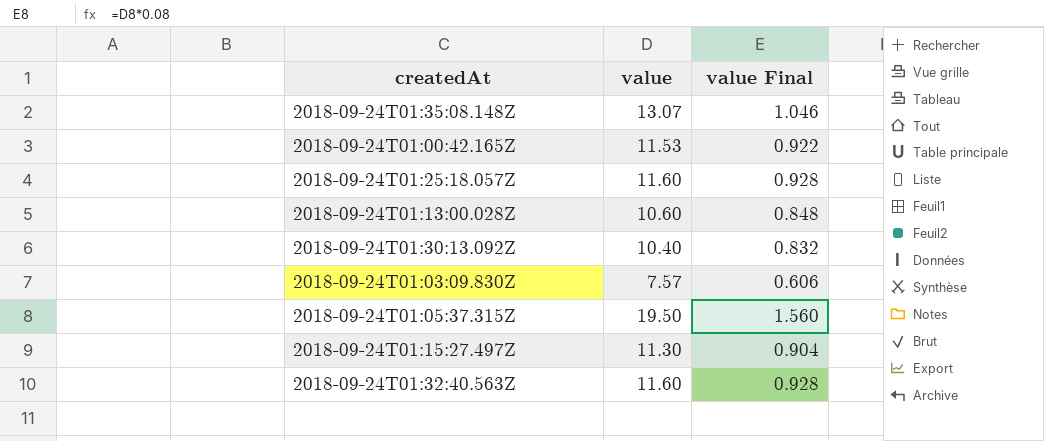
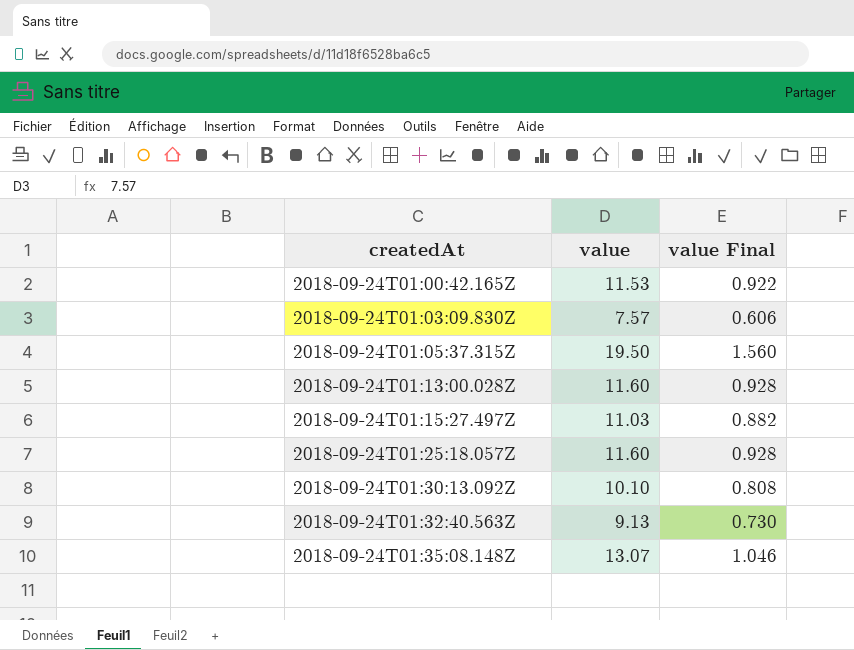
row order: none -> createdAt ascending
2018-09-24T01:13:00.028Z | value: 10.60 -> 11.60
2018-09-24T01:13:00.028Z | value Final: 0.848 -> 0.928
2018-09-24T01:15:27.497Z | value: 11.30 -> 11.03
2018-09-24T01:15:27.497Z | value Final: 0.904 -> 0.882
2018-09-24T01:30:13.092Z | value: 10.40 -> 10.10
2018-09-24T01:30:13.092Z | value Final: 0.832 -> 0.808
2018-09-24T01:32:40.563Z | value: 11.60 -> 9.13
2018-09-24T01:32:40.563Z | value Final: 0.928 -> 0.730

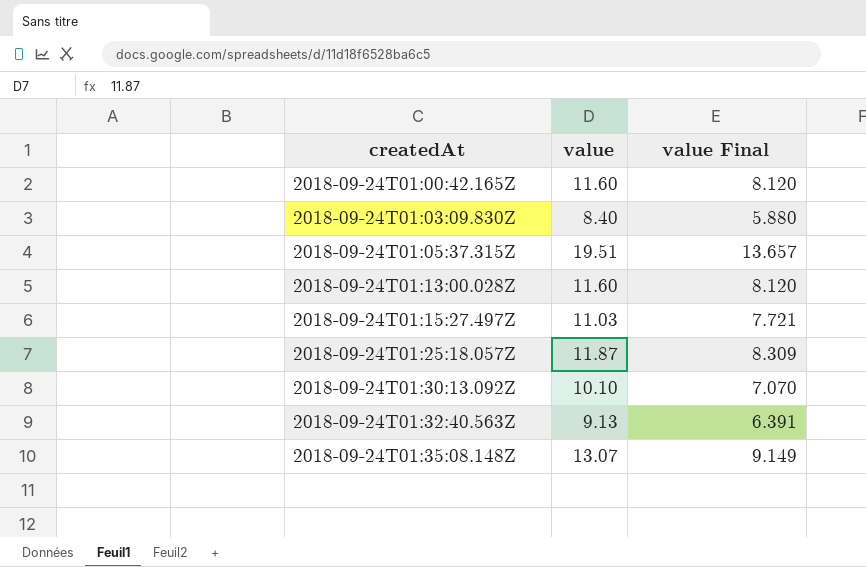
column value Final | formula: [value] * 0.08 -> [value] * 0.7
2018-09-24T01:00:42.165Z | value: 11.53 -> 11.60
2018-09-24T01:03:09.830Z | value: 7.57 -> 8.40
2018-09-24T01:05:37.315Z | value: 19.50 -> 19.51
2018-09-24T01:25:18.057Z | value: 11.60 -> 11.87

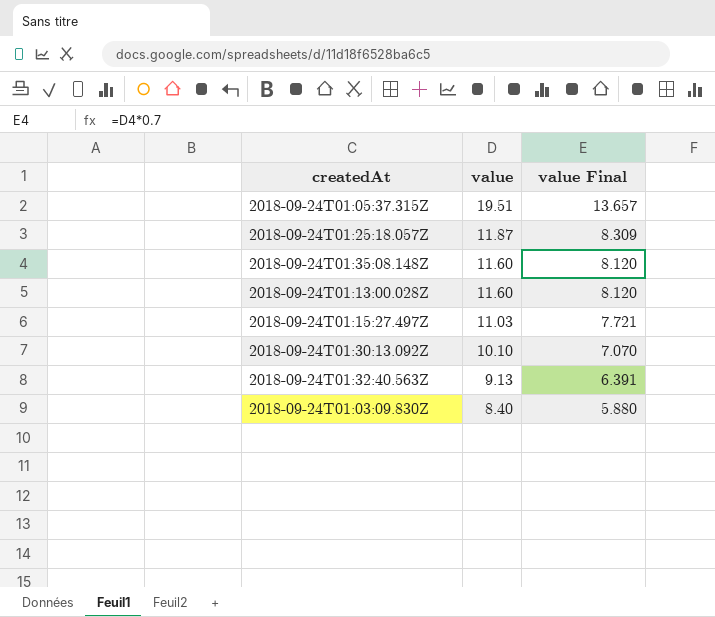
row order: createdAt ascending -> value descending
row 2018-09-24T01:00:42.165Z: 11.60 | 8.120 -> none
2018-09-24T01:35:08.148Z | value: 13.07 -> 11.60
2018-09-24T01:35:08.148Z | value Final: 9.149 -> 8.120

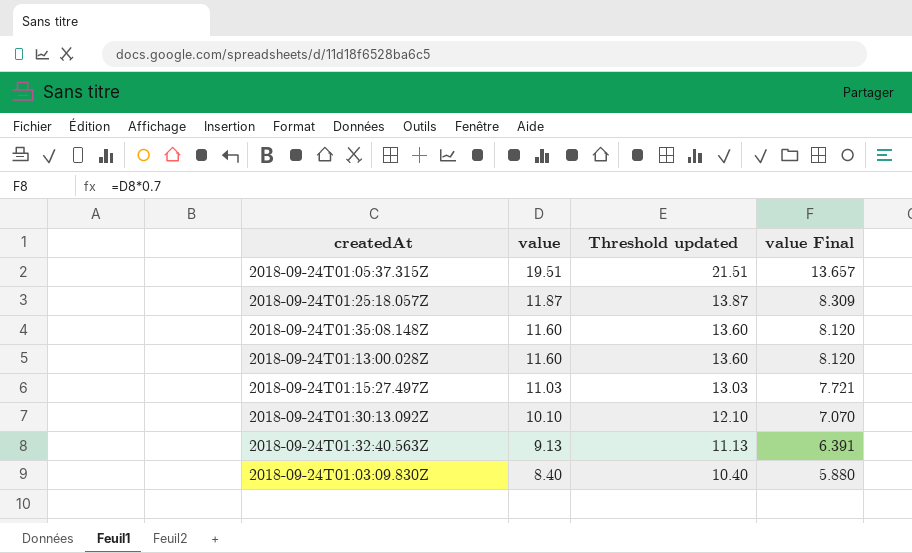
column Threshold updated | formula: none -> [value] + 2

